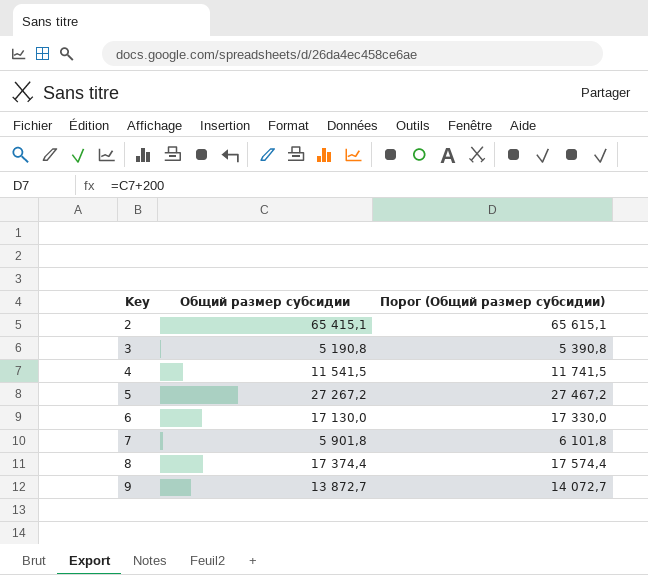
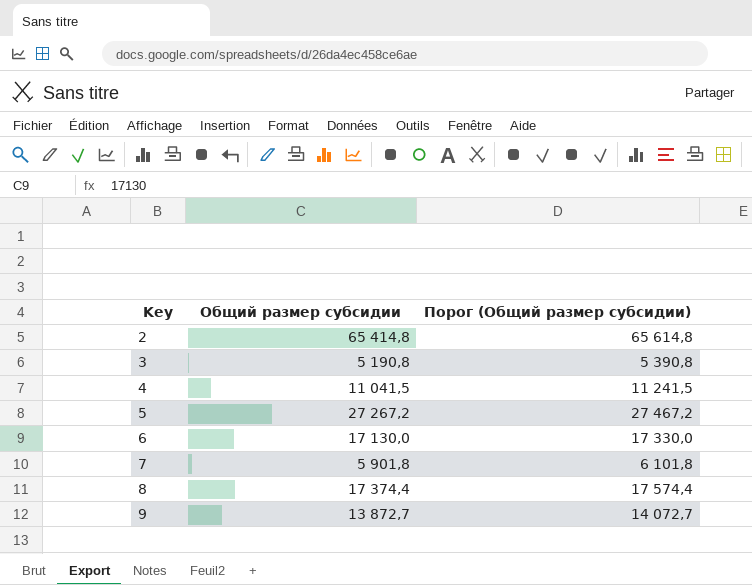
2 | Общий размер субсидии: 65 415,1 -> 65 414,8
2 | Порог (Общий размер субсидии): 65 615,1 -> 65 614,8
4 | Общий размер субсидии: 11 541,5 -> 11 041,5
4 | Порог (Общий размер субсидии): 11 741,5 -> 11 241,5

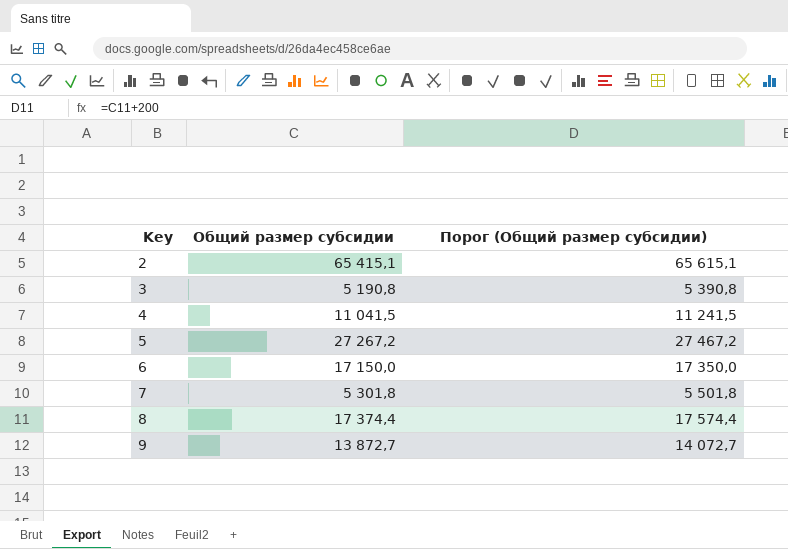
2 | Общий размер субсидии: 65 414,8 -> 65 415,1
2 | Порог (Общий размер субсидии): 65 614,8 -> 65 615,1
6 | Общий размер субсидии: 17 130,0 -> 17 150,0
6 | Порог (Общий размер субсидии): 17 330,0 -> 17 350,0
7 | Общий размер субсидии: 5 901,8 -> 5 301,8
7 | Порог (Общий размер субсидии): 6 101,8 -> 5 501,8

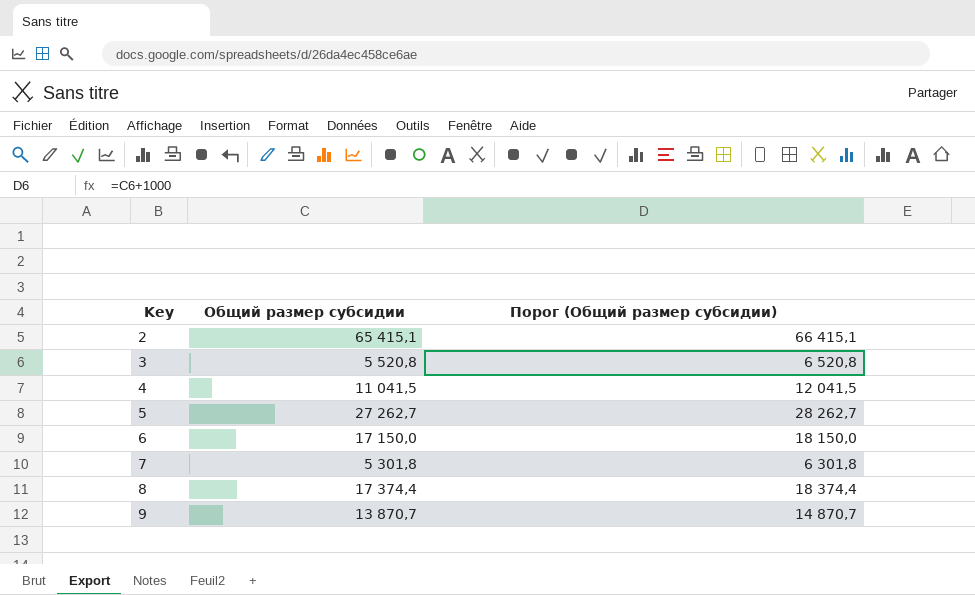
column Порог (Общий размер субсидии) | formula: [Общий размер субсидии] + 200 -> [Общий размер субсидии] + 1000
3 | Общий размер субсидии: 5 190,8 -> 5 520,8
5 | Общий размер субсидии: 27 267,2 -> 27 262,7
9 | Общий размер субсидии: 13 872,7 -> 13 870,7

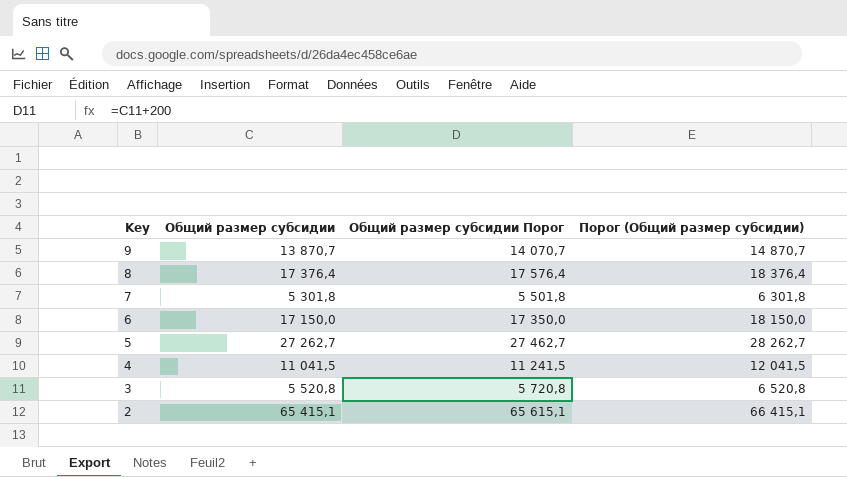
row order: Key ascending -> Key descending
column Общий размер субсидии Порог | formula: none -> [Общий размер субсидии] + 200
8 | Общий размер субсидии: 17 374,4 -> 17 376,4
8 | Порог (Общий размер субсидии): 18 374,4 -> 18 376,4

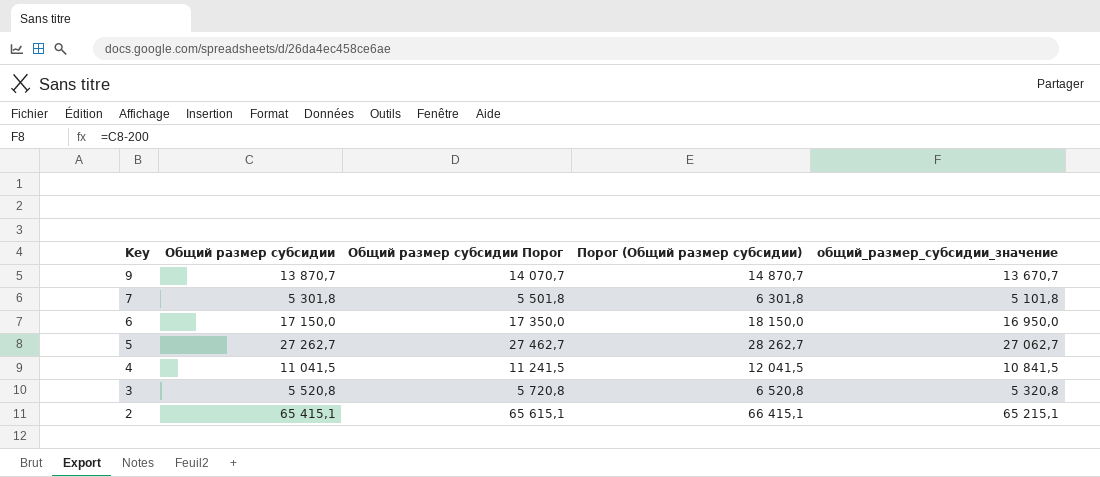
column общий_размер_субсидии_значение | formula: none -> [Общий размер субсидии] - 200
row 8: 17 376,4 | 17 576,4 | 18 376,4 -> none

